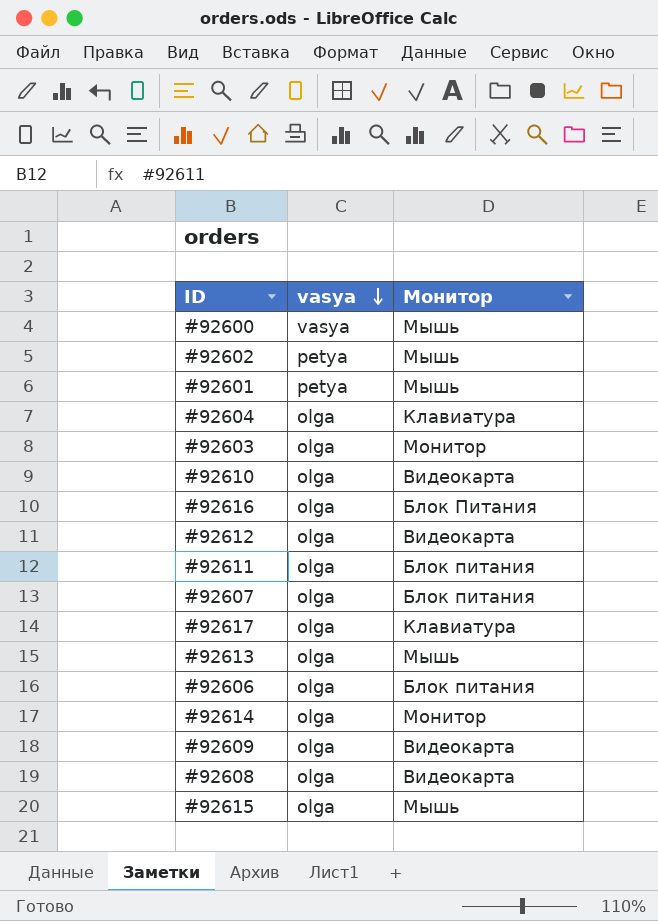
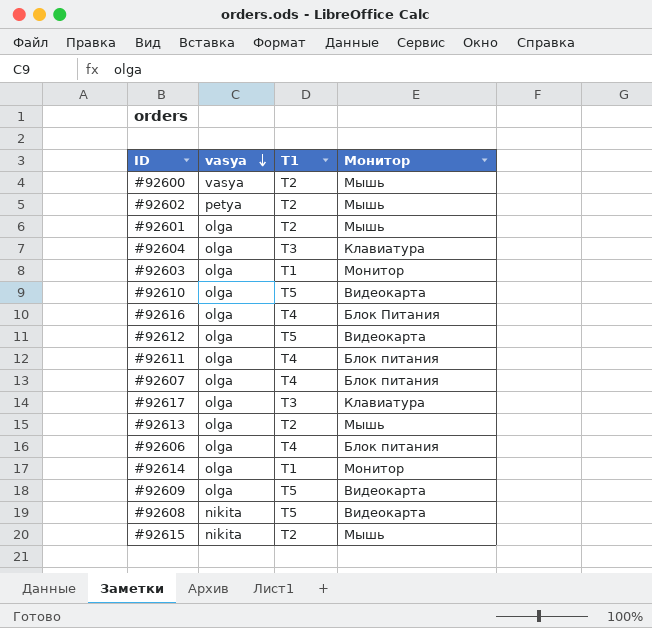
column Т1 | position: none -> 3
#92601 | vasya: petya -> olga
#92608 | vasya: olga -> nikita
#92615 | vasya: olga -> nikita

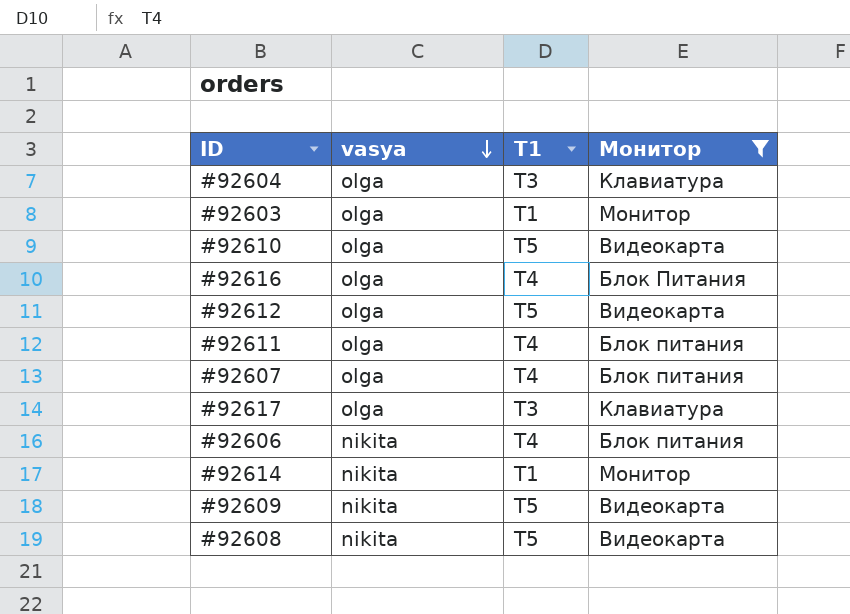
filter: none -> Монитор != Мышь
#92606 | vasya: olga -> nikita
#92614 | vasya: olga -> nikita
#92609 | vasya: olga -> nikita

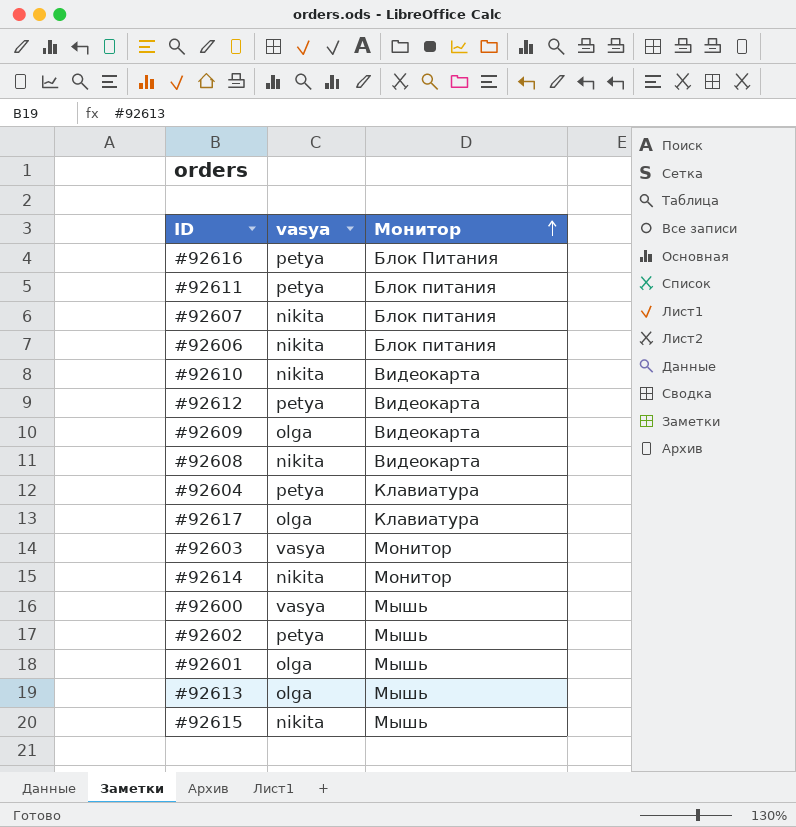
filter: Монитор != Мышь -> none
row order: vasya descending -> Монитор ascending
column Т1 | position: 3 -> none
#92616 | vasya: olga -> petya
#92611 | vasya: olga -> petya
#92607 | vasya: olga -> nikita
#92610 | vasya: olga -> nikita
#92612 | vasya: olga -> petya
#92609 | vasya: nikita -> olga
#92604 | vasya: olga -> petya
#92603 | vasya: olga -> vasya

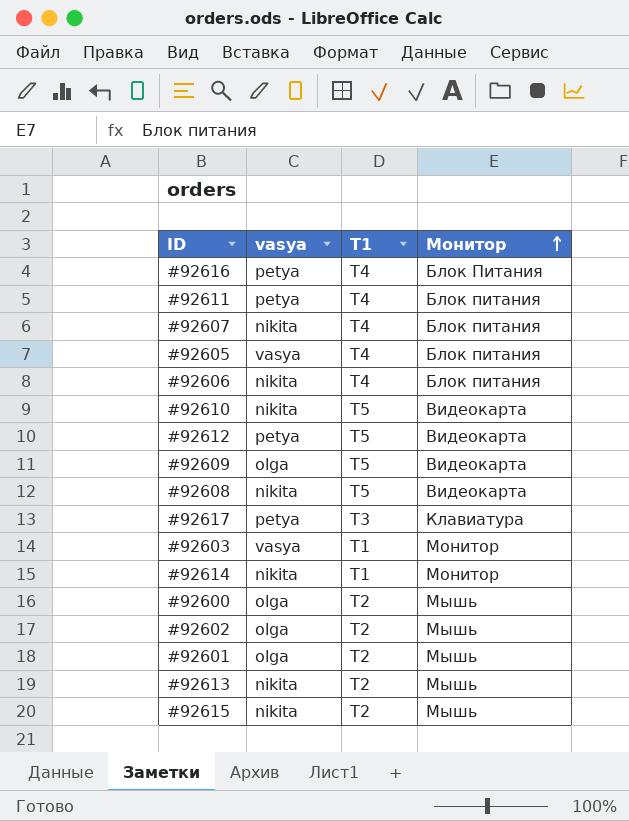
column Т1 | position: none -> 3
row #92604: petya | Клавиатура -> none
row #92605: none -> vasya | Т4 | Блок питания
#92617 | vasya: olga -> petya
#92600 | vasya: vasya -> olga
#92602 | vasya: petya -> olga
#92613 | vasya: olga -> nikita

